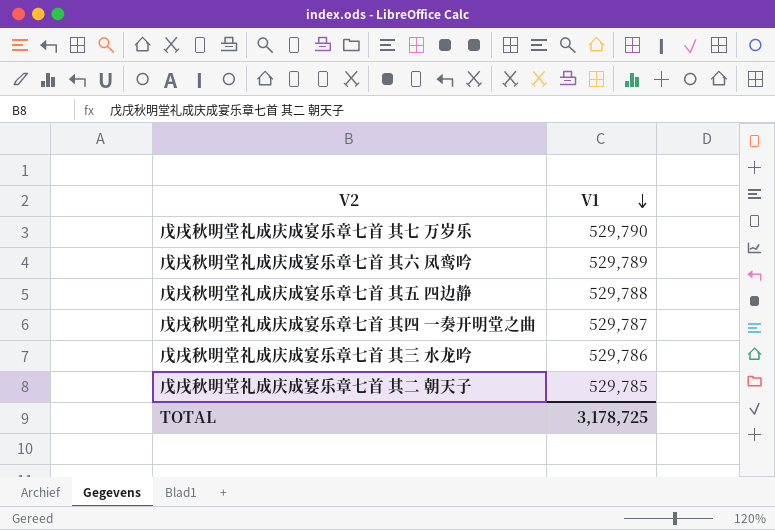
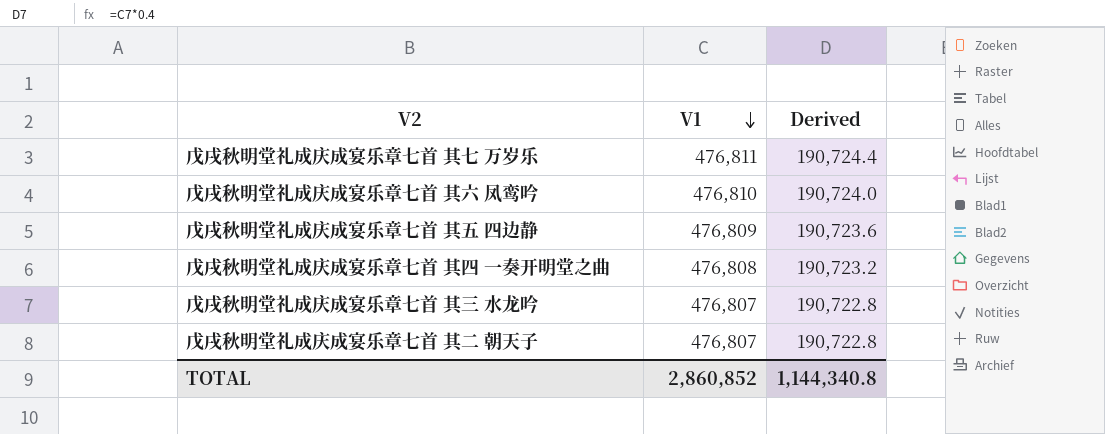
column Derived | formula: none -> [V1] * 0.4
戊戌秋明堂礼成庆成宴乐章七首 其七 万岁乐 | V1: 529,790 -> 476,811
戊戌秋明堂礼成庆成宴乐章七首 其六 凤鸾吟 | V1: 529,789 -> 476,810
戊戌秋明堂礼成庆成宴乐章七首 其五 四边静 | V1: 529,788 -> 476,809
戊戌秋明堂礼成庆成宴乐章七首 其四 一奏开明堂之曲 | V1: 529,787 -> 476,808
戊戌秋明堂礼成庆成宴乐章七首 其三 水龙吟 | V1: 529,786 -> 476,807
戊戌秋明堂礼成庆成宴乐章七首 其二 朝天子 | V1: 529,785 -> 476,807
TOTAL | V1: 3,178,725 -> 2,860,852

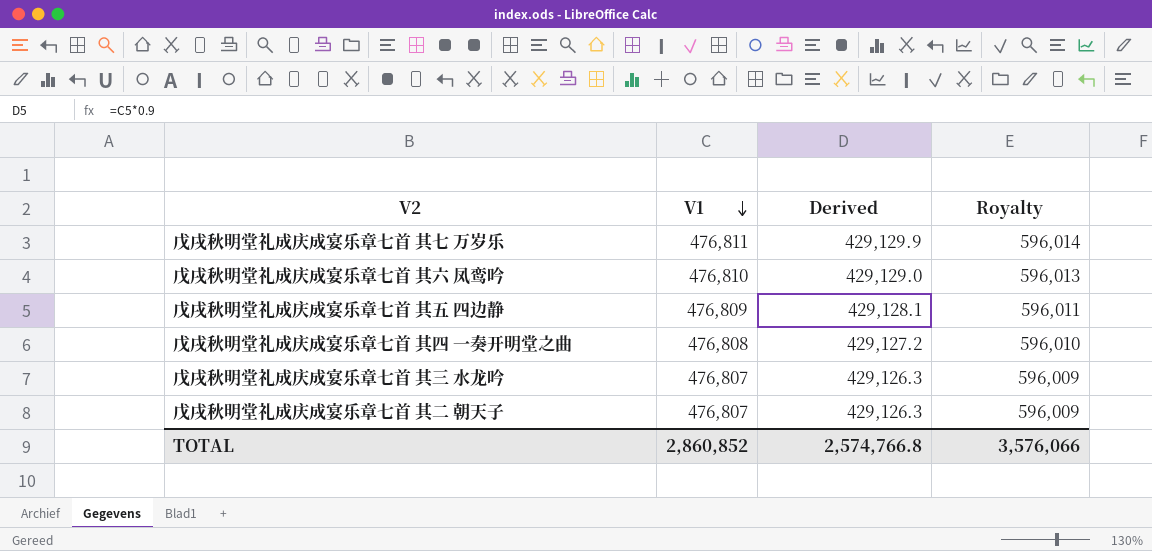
column Derived | formula: [V1] * 0.4 -> [V1] * 0.9
column Royalty | formula: none -> [V1] * 1.25
TOTAL | Derived: 1,144,340.8 -> 2,574,766.8

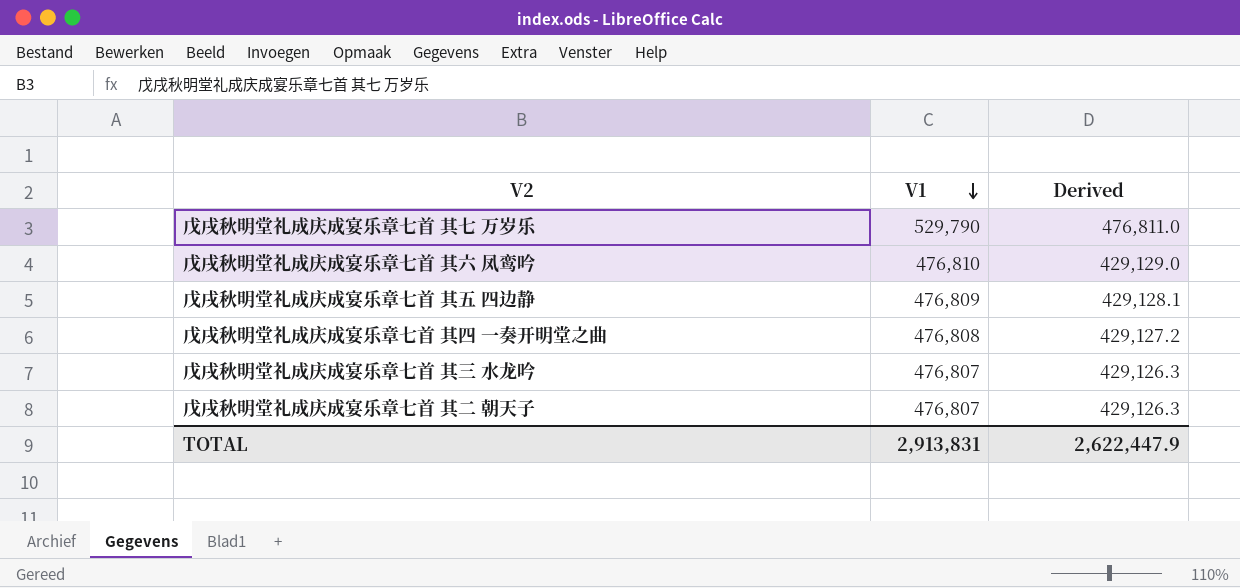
column Royalty | formula: [V1] * 1.25 -> none
戊戌秋明堂礼成庆成宴乐章七首 其七 万岁乐 | V1: 476,811 -> 529,790
戊戌秋明堂礼成庆成宴乐章七首 其七 万岁乐 | Derived: 429,129.9 -> 476,811.0
TOTAL | V1: 2,860,852 -> 2,913,831
TOTAL | Derived: 2,574,766.8 -> 2,622,447.9

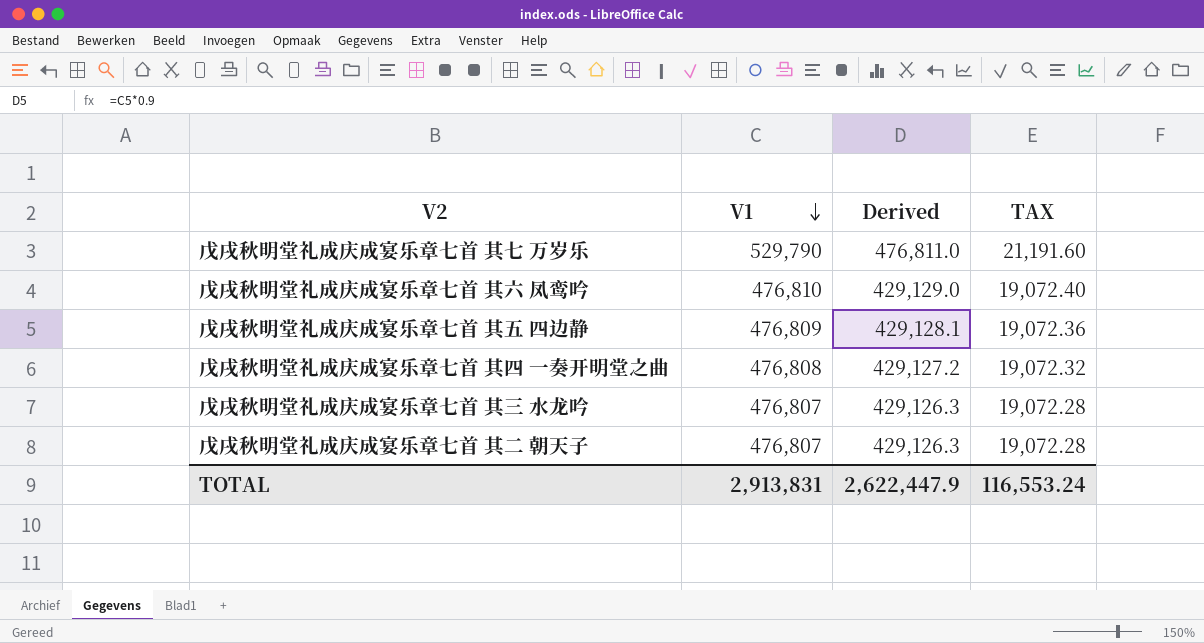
column TAX | formula: none -> [V1] * 0.04

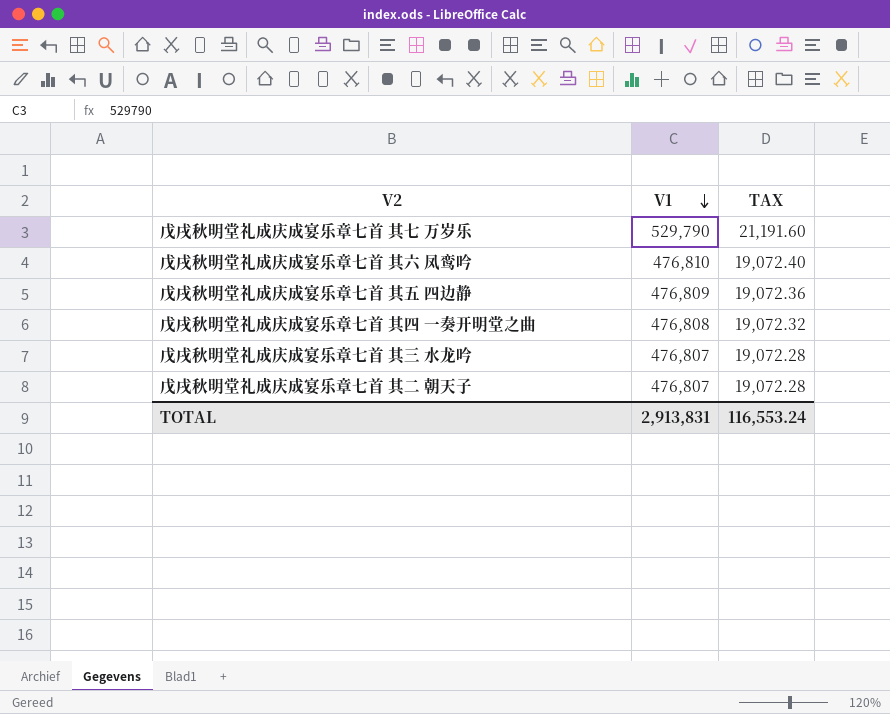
column Derived | formula: [V1] * 0.9 -> none

